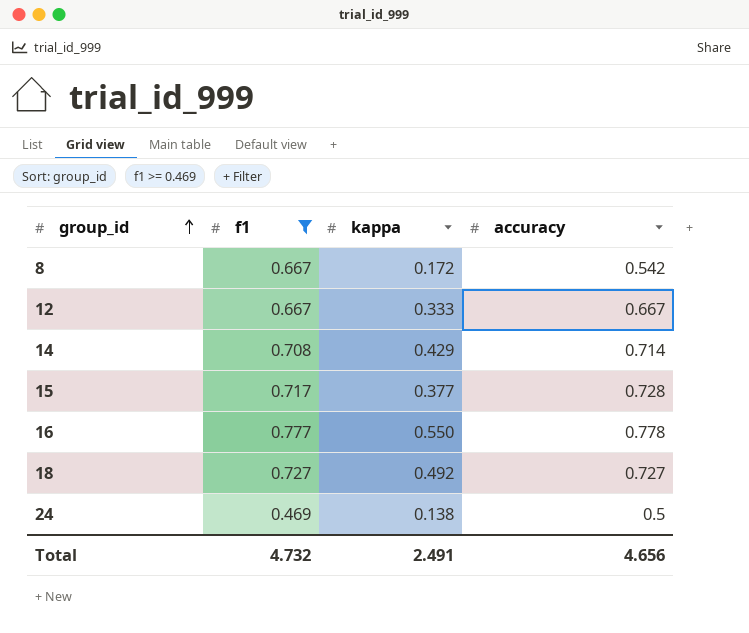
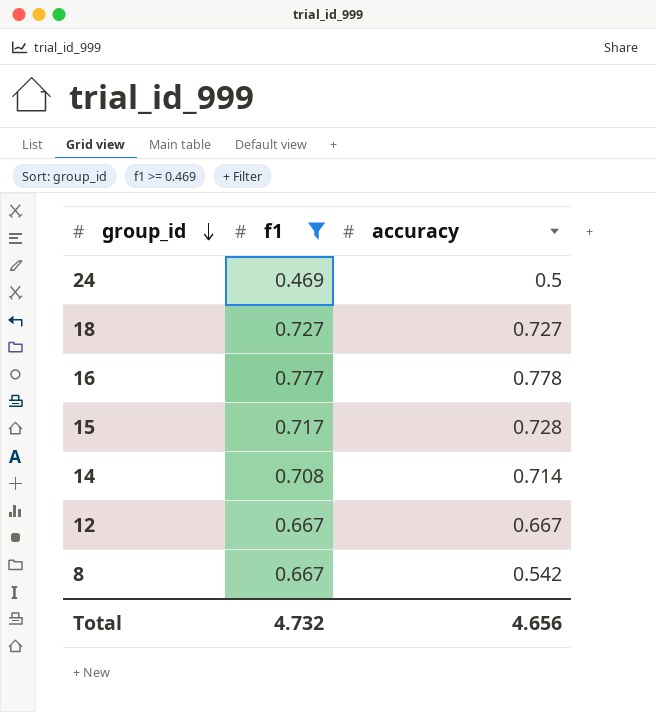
row order: group_id ascending -> group_id descending
column kappa | position: 3 -> none

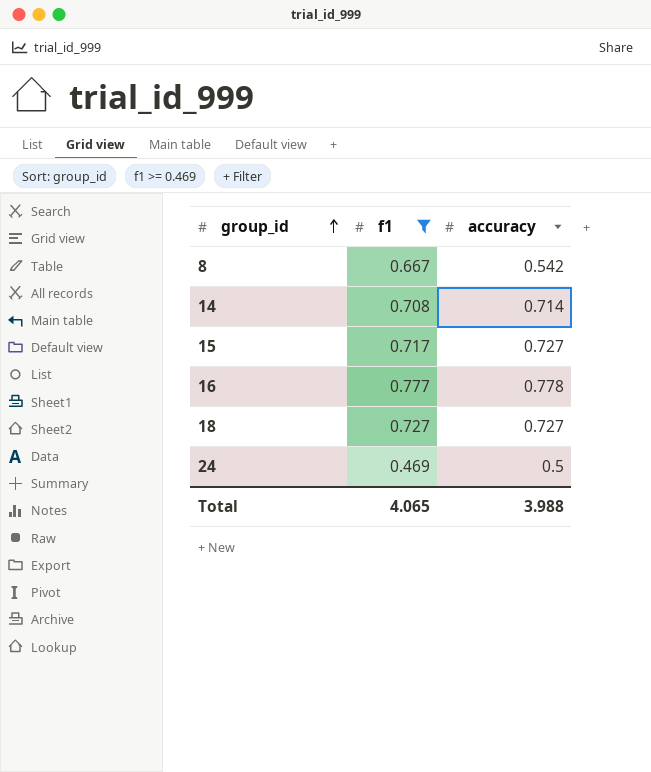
row order: group_id descending -> group_id ascending
row 12: 0.667 | 0.667 -> none
15 | accuracy: 0.728 -> 0.727
Total | f1: 4.732 -> 4.065
Total | accuracy: 4.656 -> 3.988

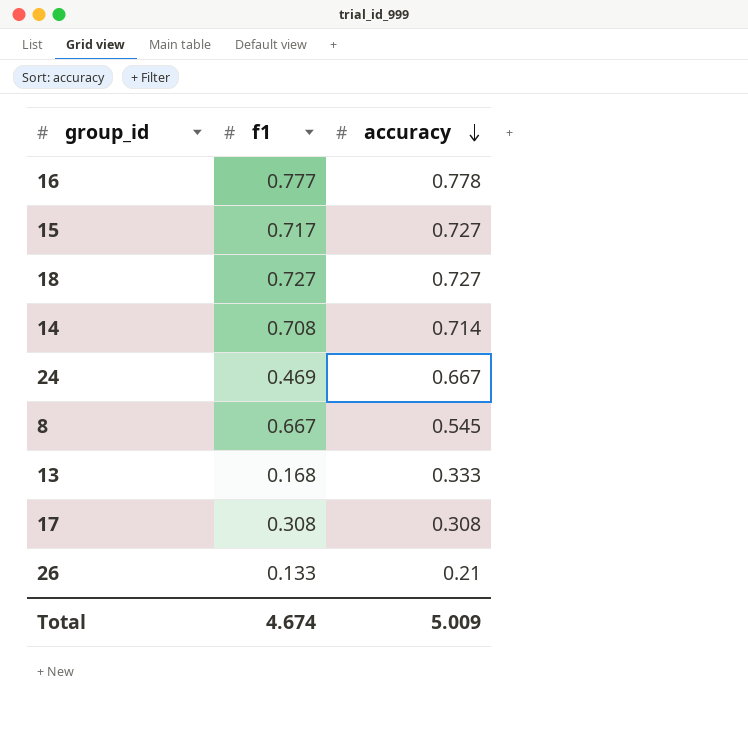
filter: f1 >= 0.469 -> none
row order: group_id ascending -> accuracy descending
24 | accuracy: 0.5 -> 0.667
8 | accuracy: 0.542 -> 0.545
Total | f1: 4.065 -> 4.674
Total | accuracy: 3.988 -> 5.009

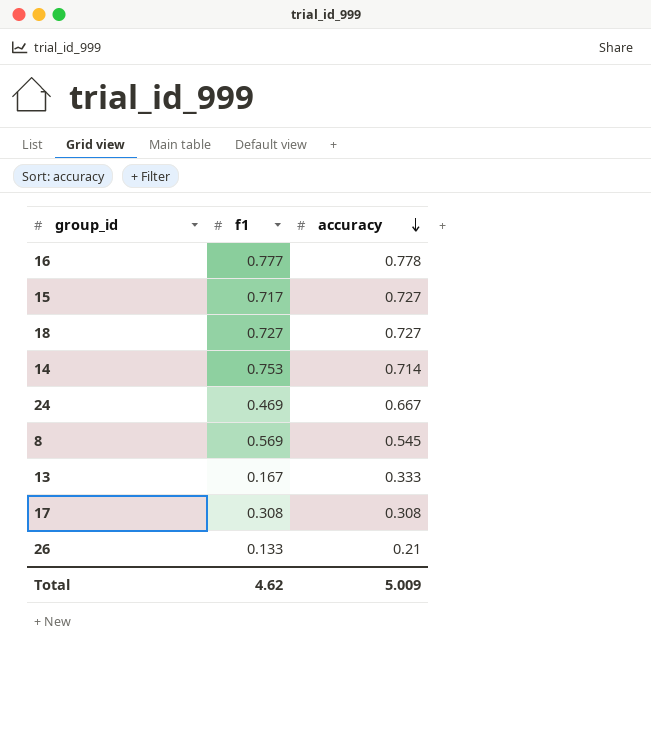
14 | f1: 0.708 -> 0.753
8 | f1: 0.667 -> 0.569
13 | f1: 0.168 -> 0.167
Total | f1: 4.674 -> 4.62

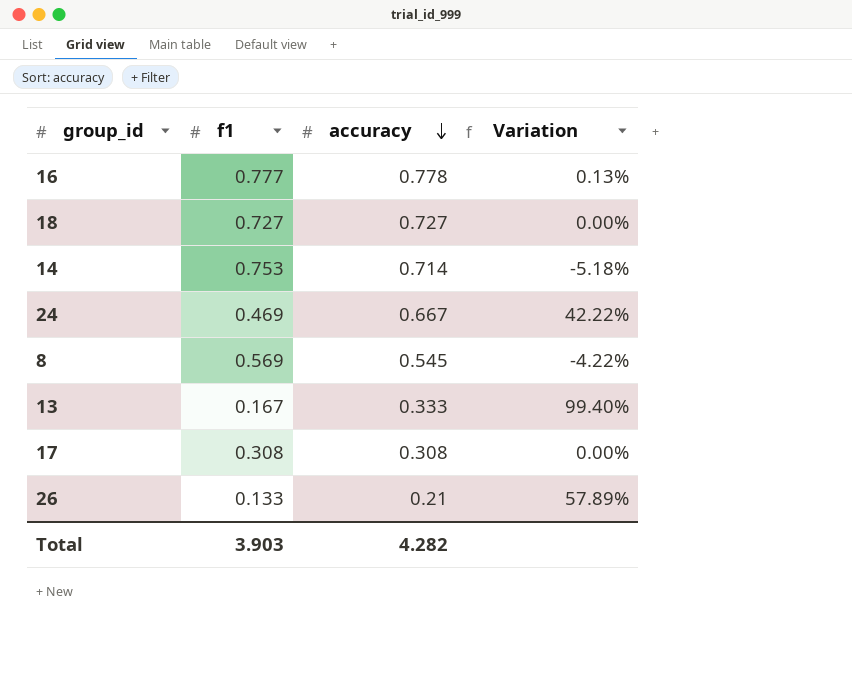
column Variation | formula: none -> ([accuracy] - [f1]) / [f1]
row 15: 0.717 | 0.727 -> none
Total | f1: 4.62 -> 3.903
Total | accuracy: 5.009 -> 4.282

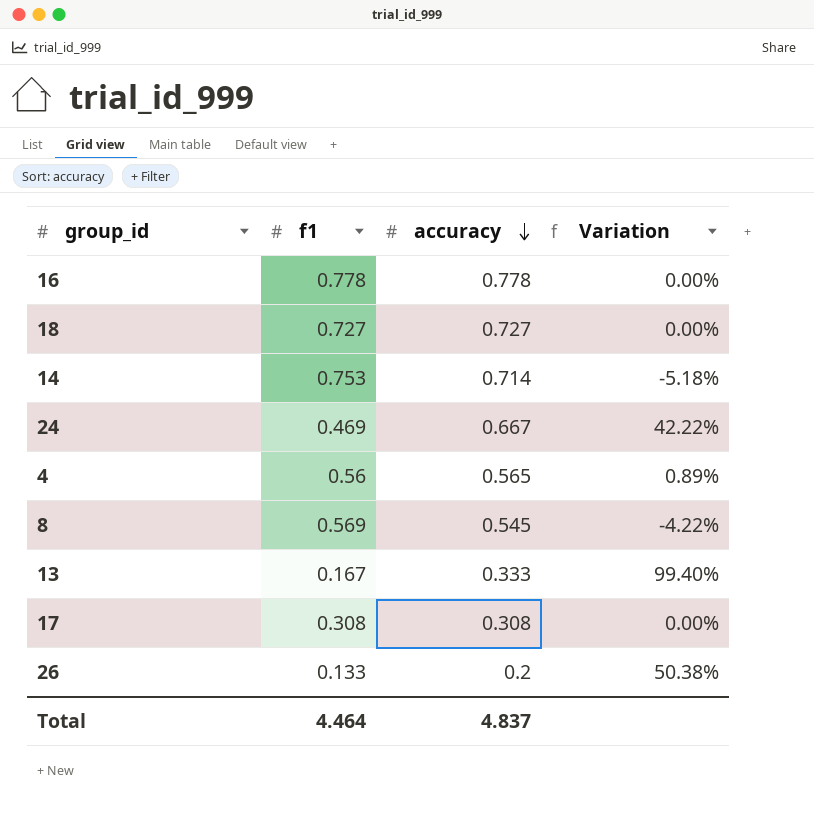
16 | f1: 0.777 -> 0.778
16 | Variation: 0.13% -> 0.00%
row 4: none -> 0.56 | 0.565 | 0.89%
26 | accuracy: 0.21 -> 0.2
26 | Variation: 57.89% -> 50.38%
Total | f1: 3.903 -> 4.464
Total | accuracy: 4.282 -> 4.837

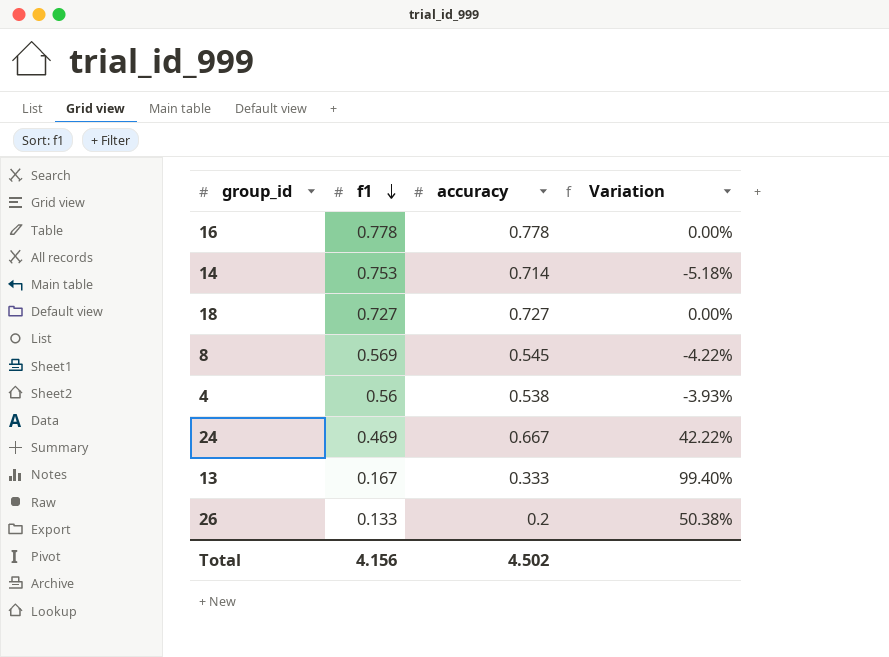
row order: accuracy descending -> f1 descending
row 17: 0.308 | 0.308 | 0.00% -> none
4 | accuracy: 0.565 -> 0.538
4 | Variation: 0.89% -> -3.93%
Total | f1: 4.464 -> 4.156
Total | accuracy: 4.837 -> 4.502

